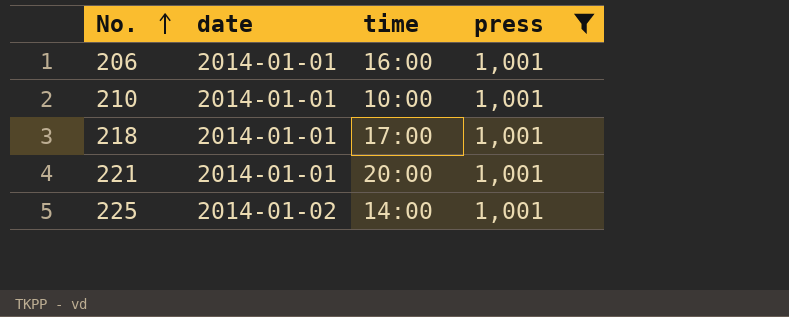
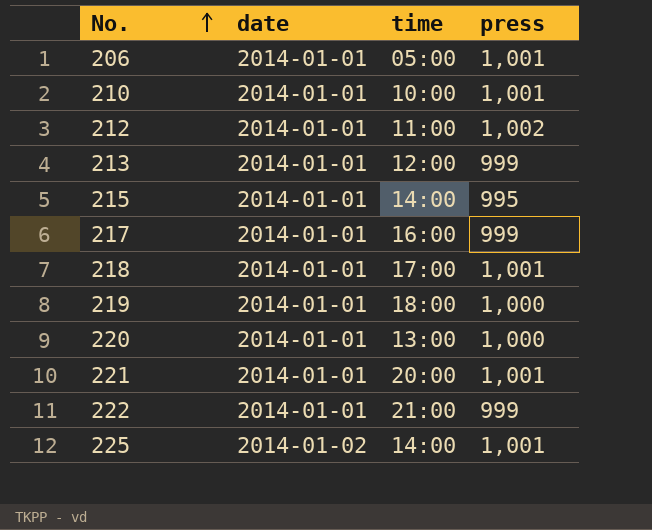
filter: press = 1,001 -> none
206 | time: 16:00 -> 05:00

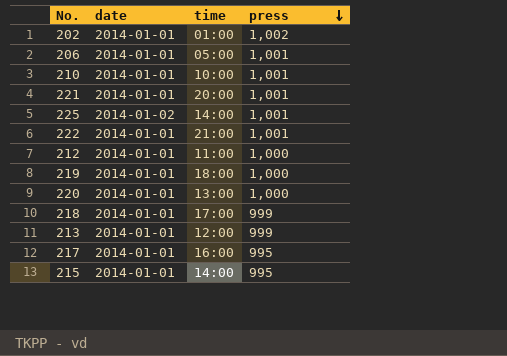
row order: No. ascending -> press descending
row 202: none -> 2014-01-01 | 01:00 | 1,002
222 | press: 999 -> 1,001
212 | press: 1,002 -> 1,000
218 | press: 1,001 -> 999
217 | press: 999 -> 995

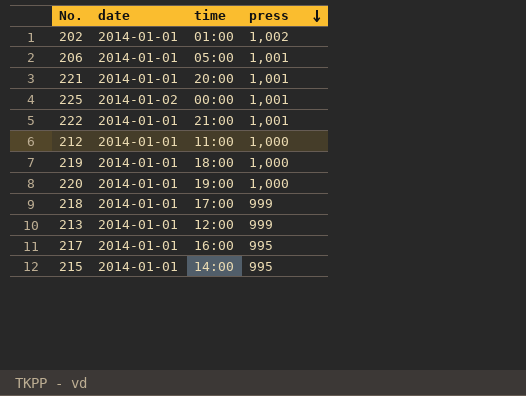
row 210: 2014-01-01 | 10:00 | 1,001 -> none
225 | time: 14:00 -> 00:00
220 | time: 13:00 -> 19:00

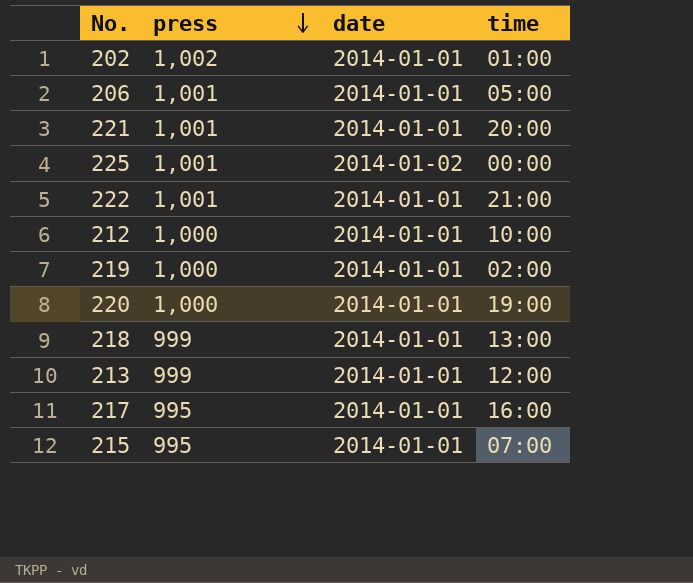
column press | position: 4 -> 2
212 | time: 11:00 -> 10:00
219 | time: 18:00 -> 02:00
218 | time: 17:00 -> 13:00
215 | time: 14:00 -> 07:00

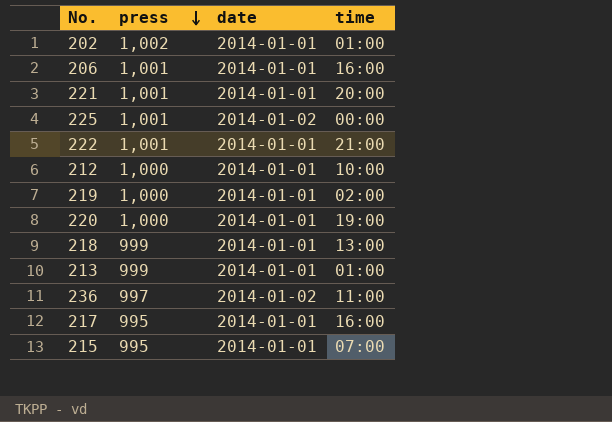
206 | time: 05:00 -> 16:00
213 | time: 12:00 -> 01:00
row 236: none -> 997 | 2014-01-02 | 11:00

